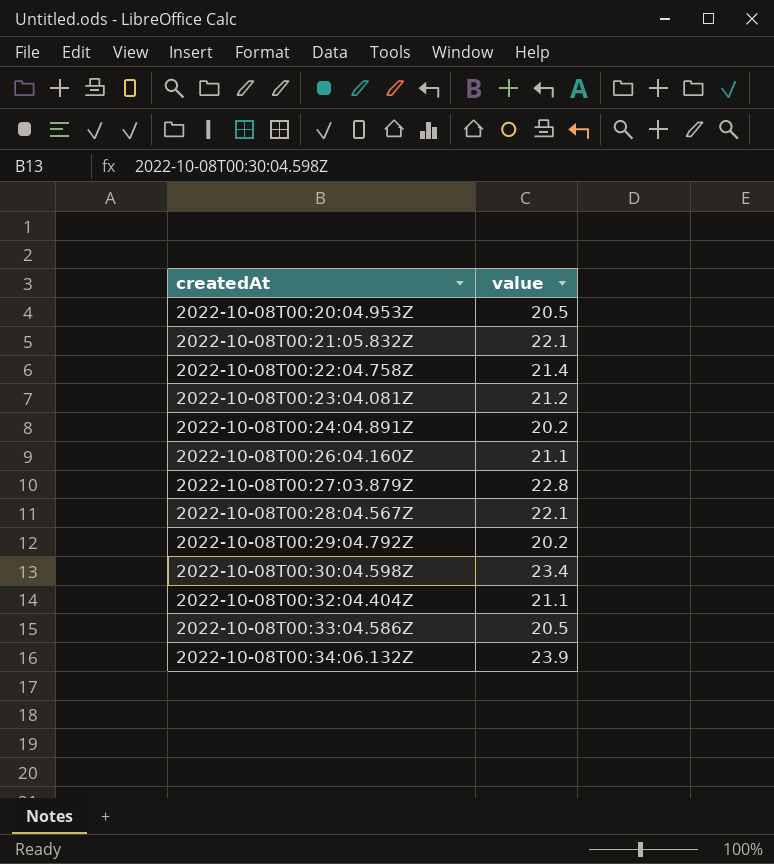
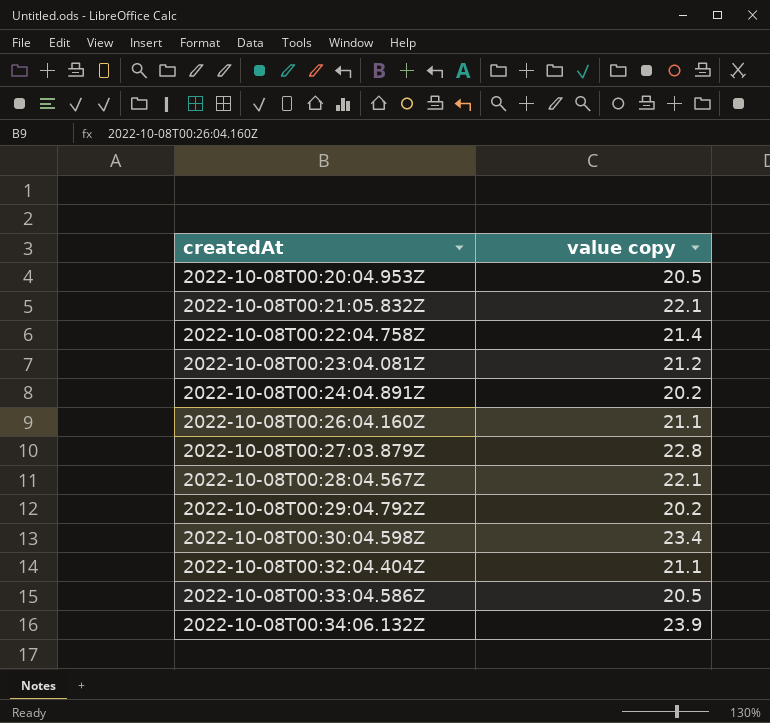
column name: value -> value copy

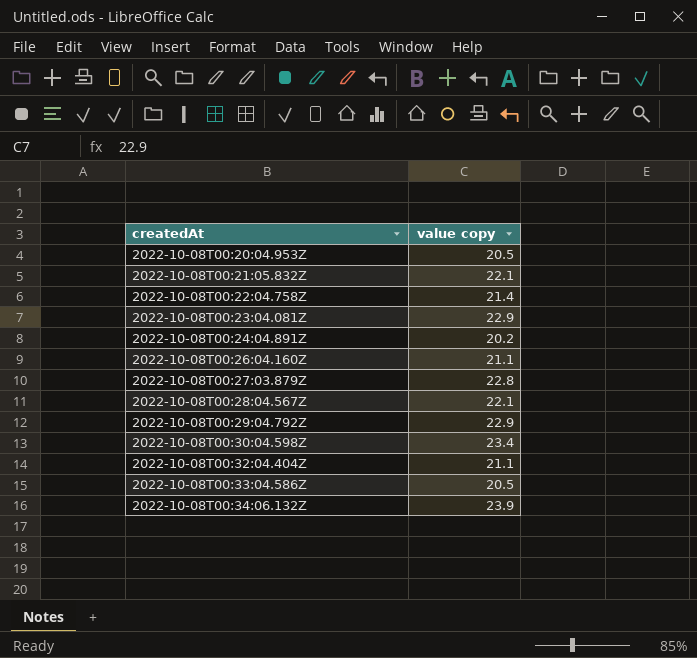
2022-10-08T00:23:04.081Z | value copy: 21.2 -> 22.9
2022-10-08T00:29:04.792Z | value copy: 20.2 -> 22.9

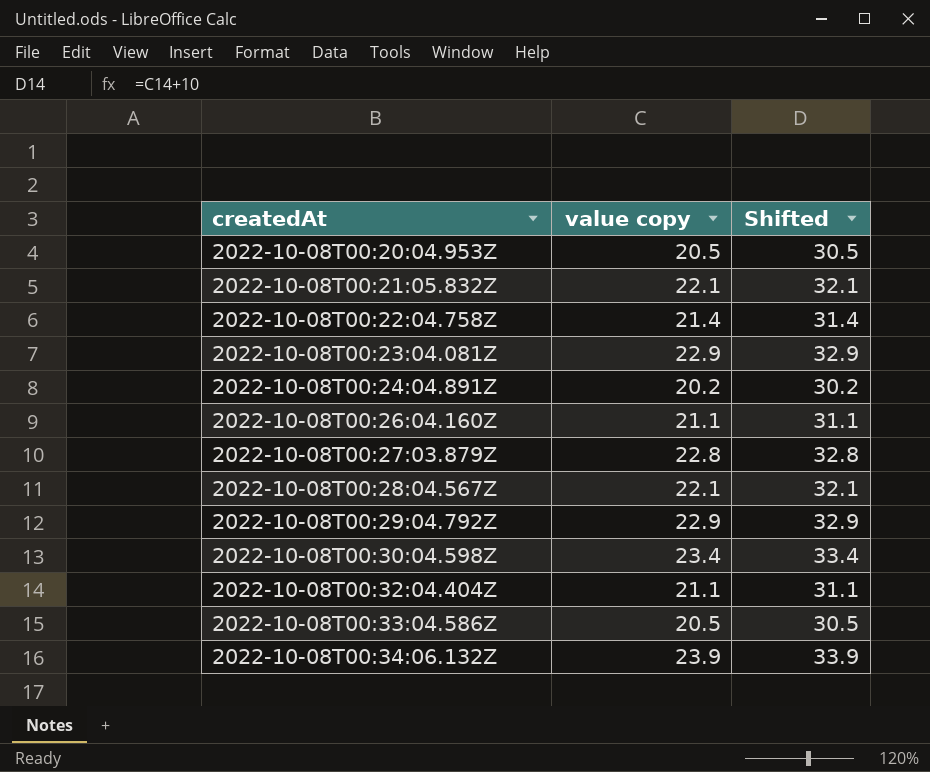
column Shifted | formula: none -> [value copy] + 10

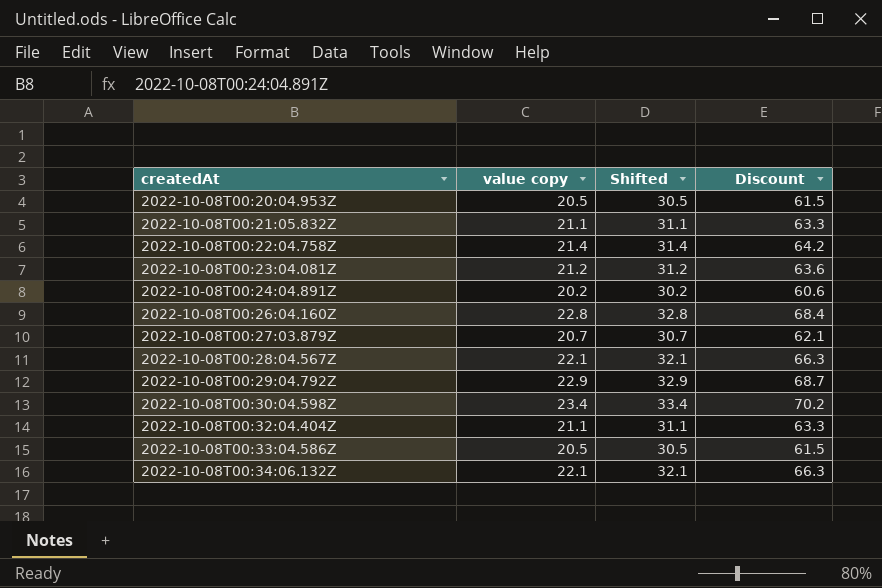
column Discount | formula: none -> [value copy] * 3
2022-10-08T00:21:05.832Z | value copy: 22.1 -> 21.1
2022-10-08T00:21:05.832Z | Shifted: 32.1 -> 31.1
2022-10-08T00:23:04.081Z | value copy: 22.9 -> 21.2
2022-10-08T00:23:04.081Z | Shifted: 32.9 -> 31.2
2022-10-08T00:26:04.160Z | value copy: 21.1 -> 22.8
2022-10-08T00:26:04.160Z | Shifted: 31.1 -> 32.8
2022-10-08T00:27:03.879Z | value copy: 22.8 -> 20.7
2022-10-08T00:27:03.879Z | Shifted: 32.8 -> 30.7
2022-10-08T00:34:06.132Z | value copy: 23.9 -> 22.1
2022-10-08T00:34:06.132Z | Shifted: 33.9 -> 32.1

